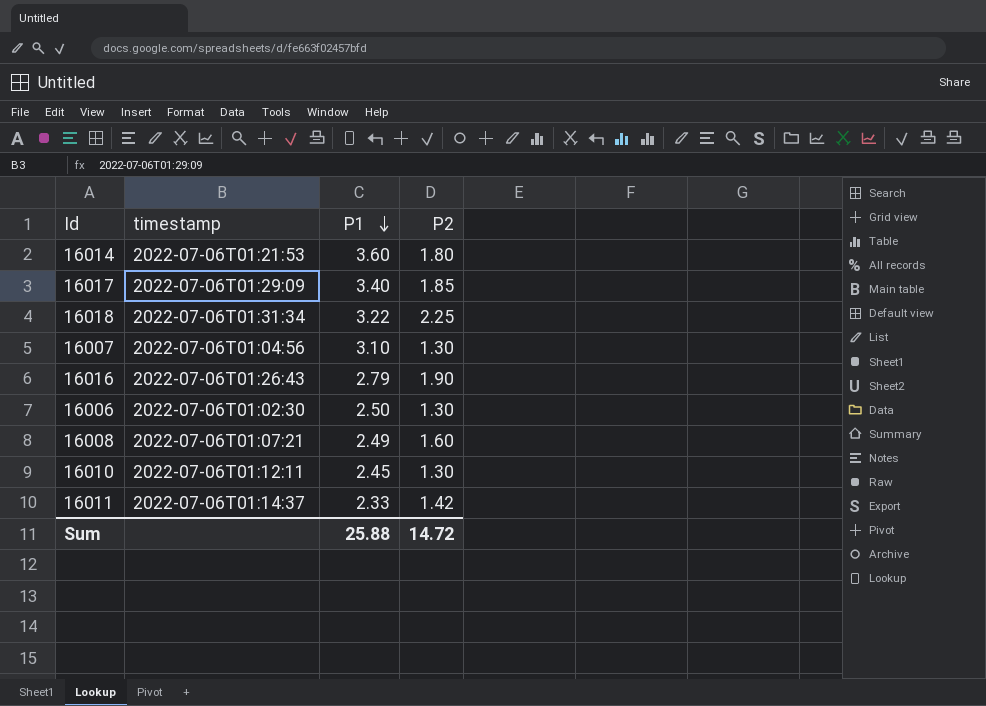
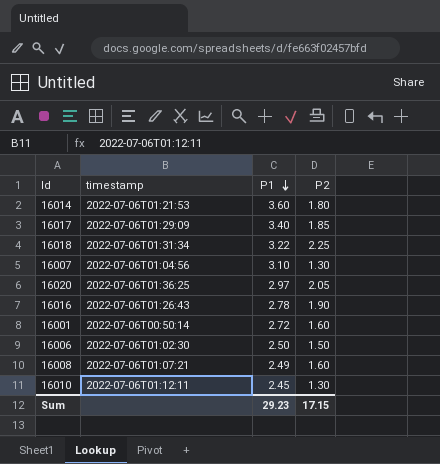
row 16011: 2022-07-06T01:14:37 | 2.33 | 1.42 -> none
row 16020: none -> 2022-07-06T01:36:25 | 2.97 | 2.05
16016 | P1: 2.79 -> 2.78
row 16001: none -> 2022-07-06T00:50:14 | 2.72 | 1.60
16006 | P2: 1.30 -> 1.50
Sum | P1: 25.88 -> 29.23
Sum | P2: 14.72 -> 17.15

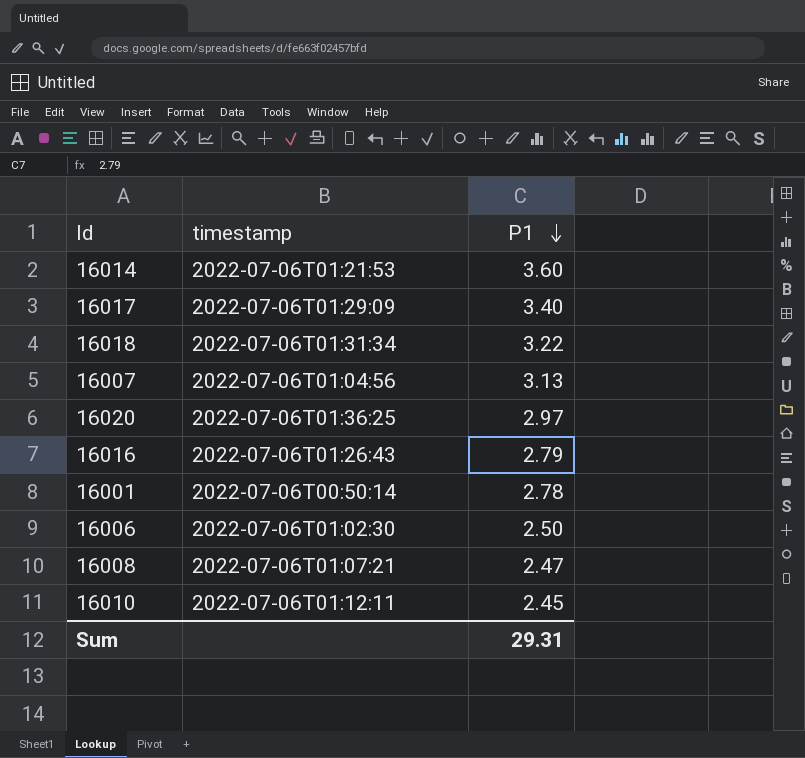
column P2 | position: 4 -> none
16007 | P1: 3.10 -> 3.13
16016 | P1: 2.78 -> 2.79
16001 | P1: 2.72 -> 2.78
16008 | P1: 2.49 -> 2.47
Sum | P1: 29.23 -> 29.31

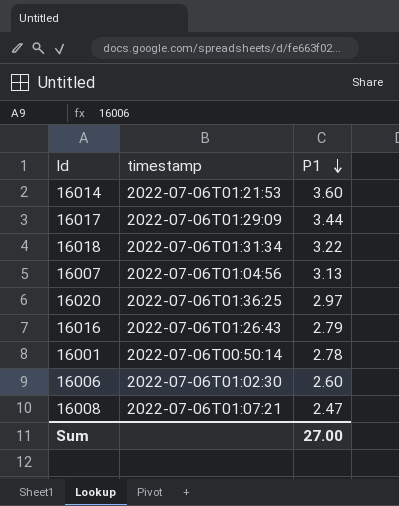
row 16010: 2022-07-06T01:12:11 | 2.45 -> none
16017 | P1: 3.40 -> 3.44
16006 | P1: 2.50 -> 2.60
Sum | P1: 29.31 -> 27.00

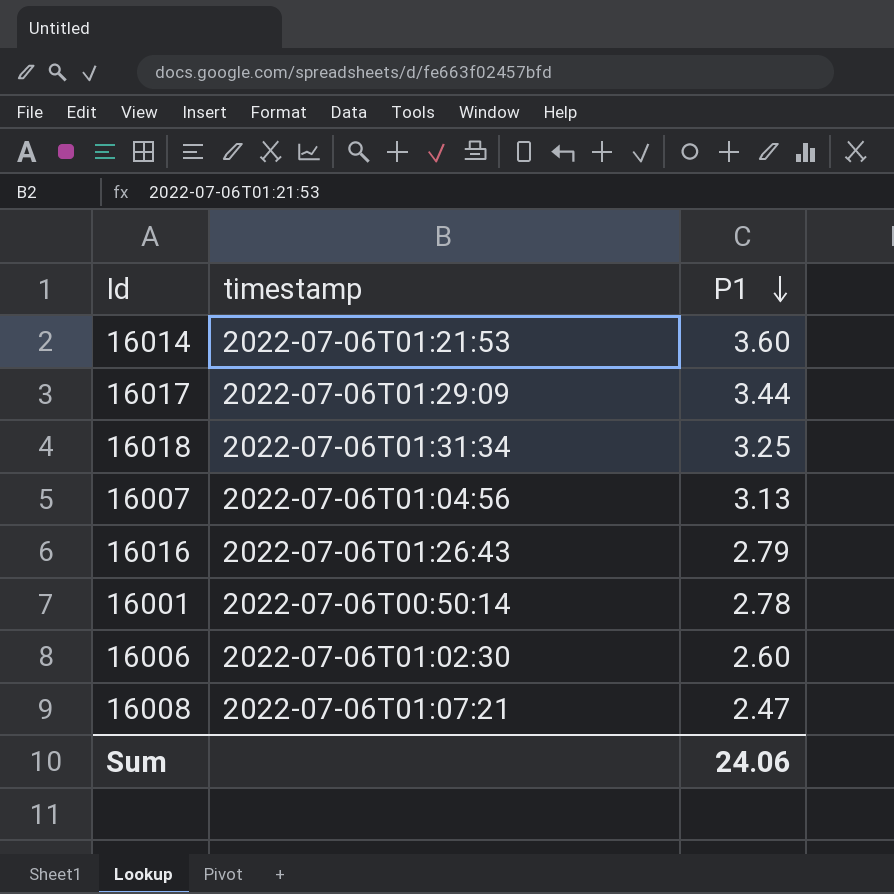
row 16020: 2022-07-06T01:36:25 | 2.97 -> none
16018 | P1: 3.22 -> 3.25
Sum | P1: 27.00 -> 24.06

